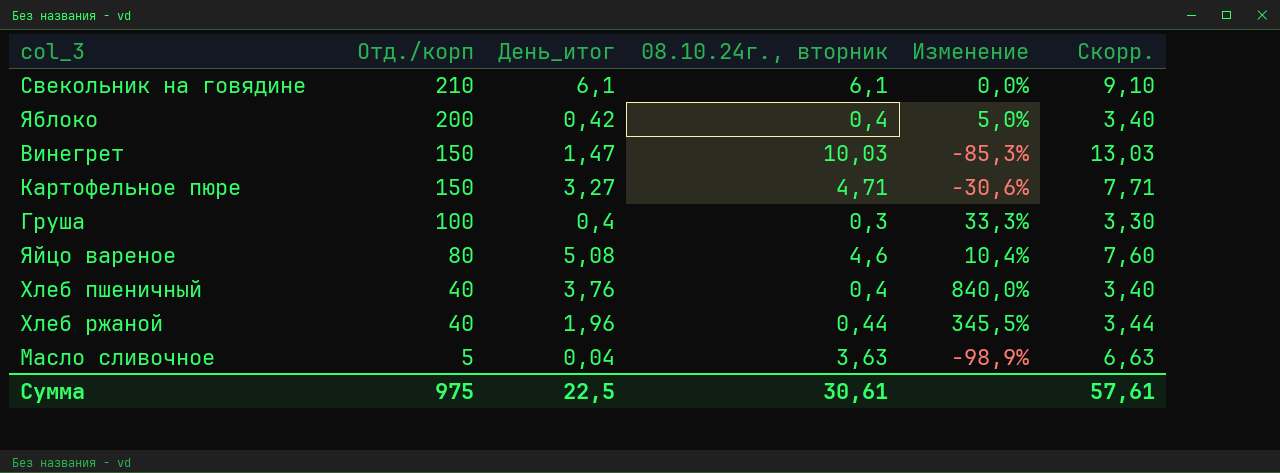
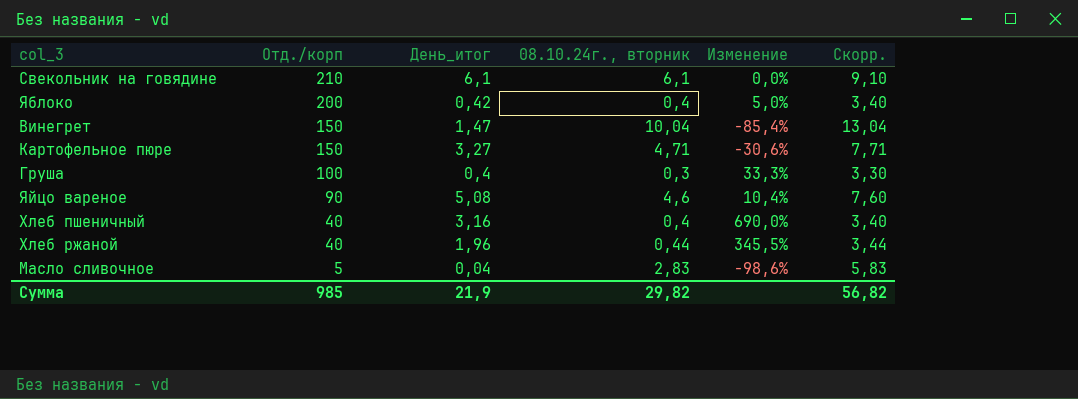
Винегрет | 08.10.24г., вторник: 10,03 -> 10,04
Винегрет | Изменение: -85,3% -> -85,4%
Винегрет | Скорр.: 13,03 -> 13,04
Яйцо вареное | Отд./корп: 80 -> 90
Хлеб пшеничный | День_итог: 3,76 -> 3,16
Хлеб пшеничный | Изменение: 840,0% -> 690,0%
Масло сливочное | 08.10.24г., вторник: 3,63 -> 2,83
Масло сливочное | Изменение: -98,9% -> -98,6%
Масло сливочное | Скорр.: 6,63 -> 5,83
Сумма | Отд./корп: 975 -> 985
Сумма | День_итог: 22,5 -> 21,9
Сумма | 08.10.24г., вторник: 30,61 -> 29,82
Сумма | Скорр.: 57,61 -> 56,82

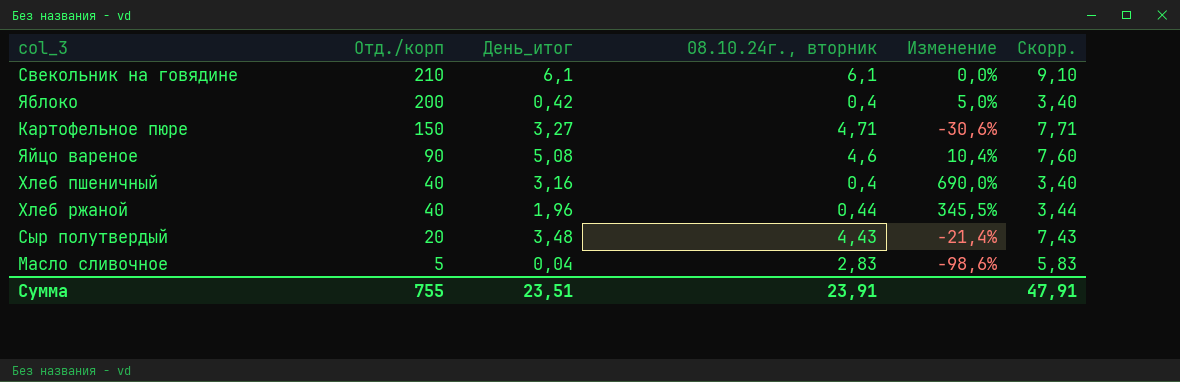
row Винегрет: 150 | 1,47 | 10,04 | -85,4% | 13,04 -> none
row Груша: 100 | 0,4 | 0,3 | 33,3% | 3,30 -> none
row Сыр полутвердый: none -> 20 | 3,48 | 4,43 | -21,4% | 7,43
Сумма | Отд./корп: 985 -> 755
Сумма | День_итог: 21,9 -> 23,51
Сумма | 08.10.24г., вторник: 29,82 -> 23,91
Сумма | Скорр.: 56,82 -> 47,91

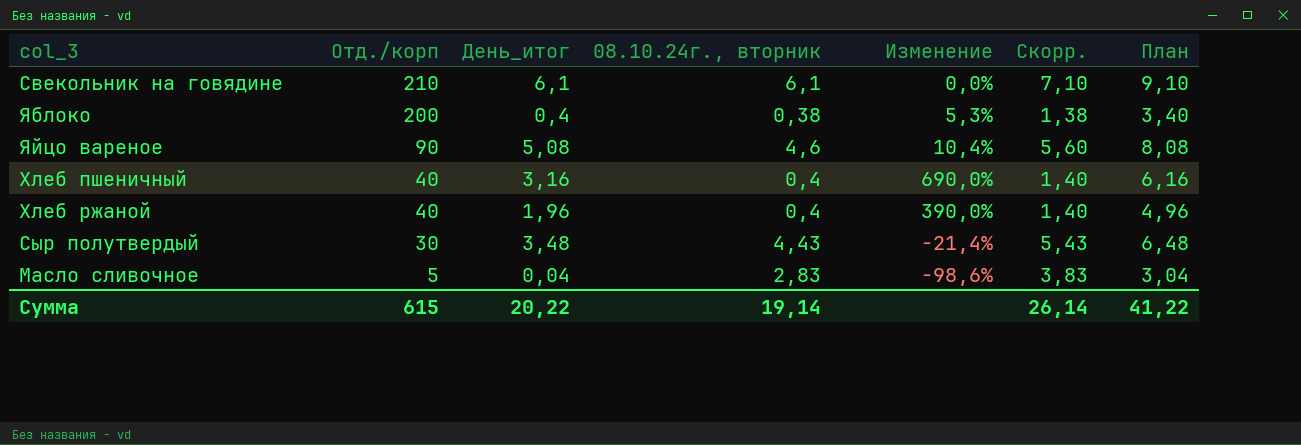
column Скорр. | formula: [08.10.24г., вторник] + 3 -> [08.10.24г., вторник] + 1
column План | formula: none -> [День_итог] + 3
row Картофельное пюре: 150 | 3,27 | 4,71 | -30,6% | 7,71 -> none
Яблоко | День_итог: 0,42 -> 0,4
Яблоко | 08.10.24г., вторник: 0,4 -> 0,38
Яблоко | Изменение: 5,0% -> 5,3%
Хлеб ржаной | 08.10.24г., вторник: 0,44 -> 0,4
Хлеб ржаной | Изменение: 345,5% -> 390,0%
Сыр полутвердый | Отд./корп: 20 -> 30
Сумма | Отд./корп: 755 -> 615
Сумма | День_итог: 23,51 -> 20,22
Сумма | 08.10.24г., вторник: 23,91 -> 19,14
Сумма | Скорр.: 47,91 -> 26,14

